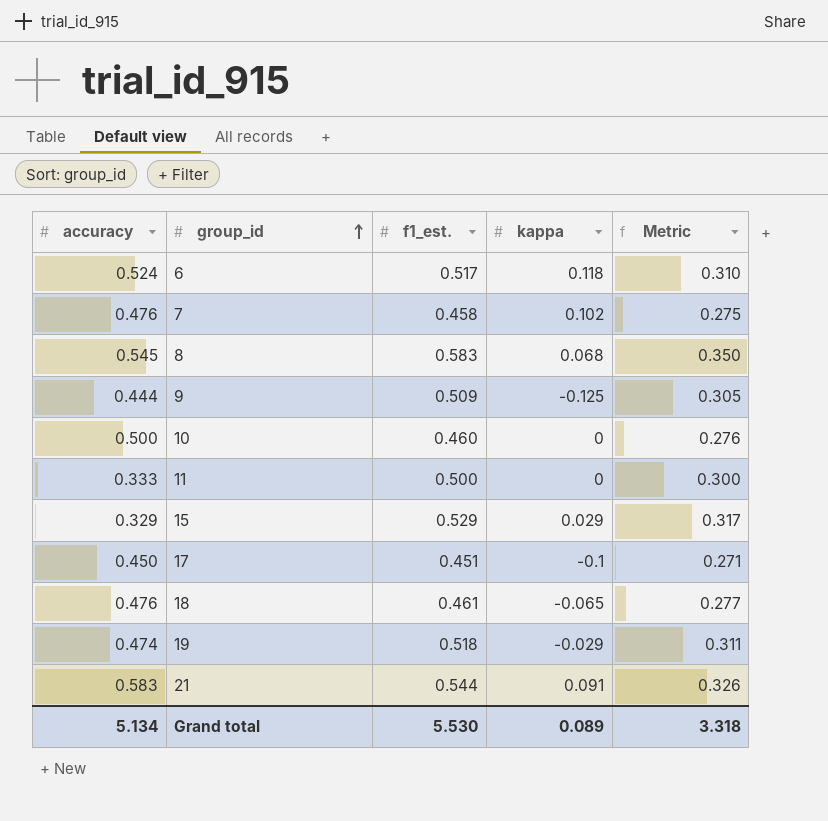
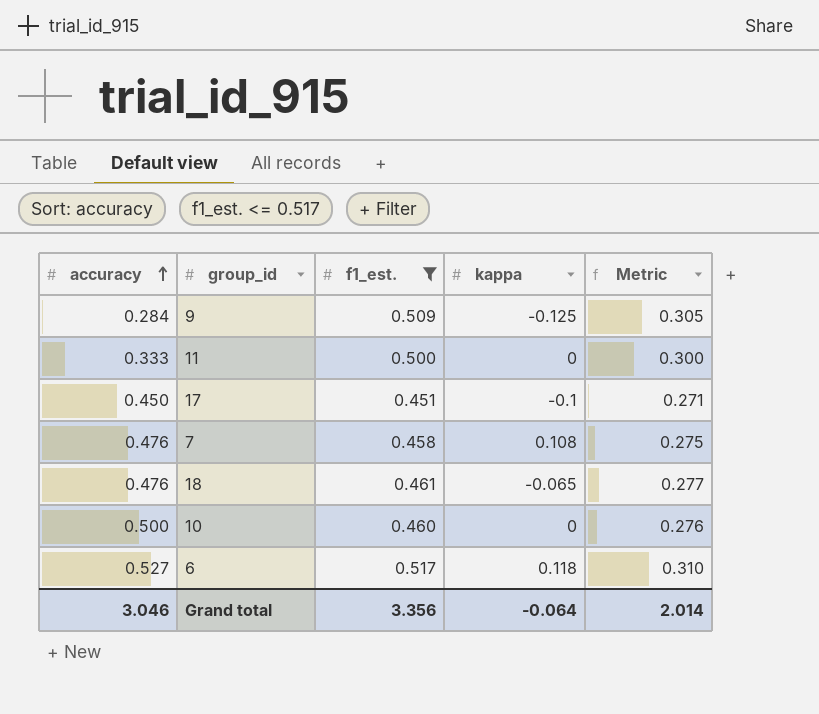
filter: none -> f1_est. <= 0.517
row order: group_id ascending -> accuracy ascending
9 | accuracy: 0.444 -> 0.284
7 | kappa: 0.102 -> 0.108
6 | accuracy: 0.524 -> 0.527
Grand total | accuracy: 5.134 -> 3.046
Grand total | f1_est.: 5.530 -> 3.356
Grand total | kappa: 0.089 -> -0.064
Grand total | Metric: 3.318 -> 2.014

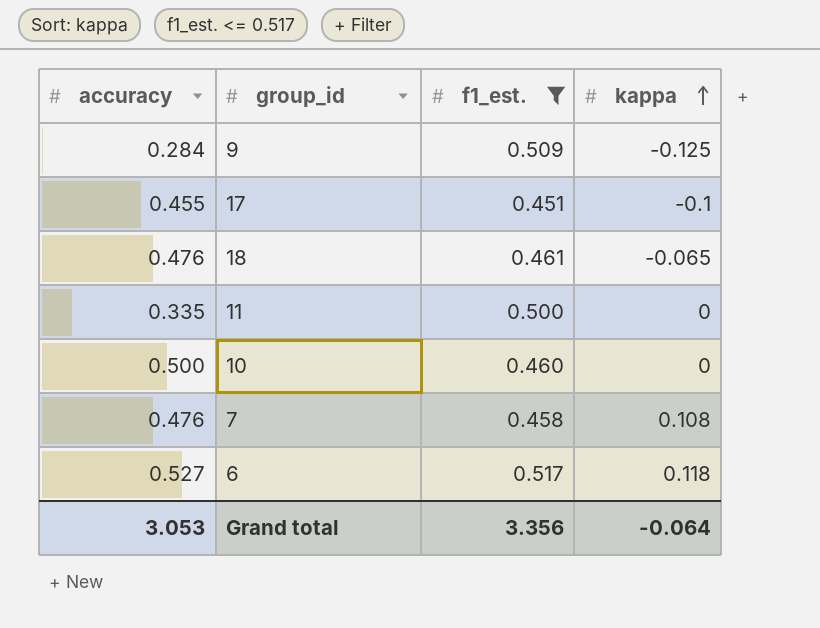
row order: accuracy ascending -> kappa ascending
column Metric | formula: [f1_est.] * 0.6 -> none
17 | accuracy: 0.450 -> 0.455
11 | accuracy: 0.333 -> 0.335
Grand total | accuracy: 3.046 -> 3.053

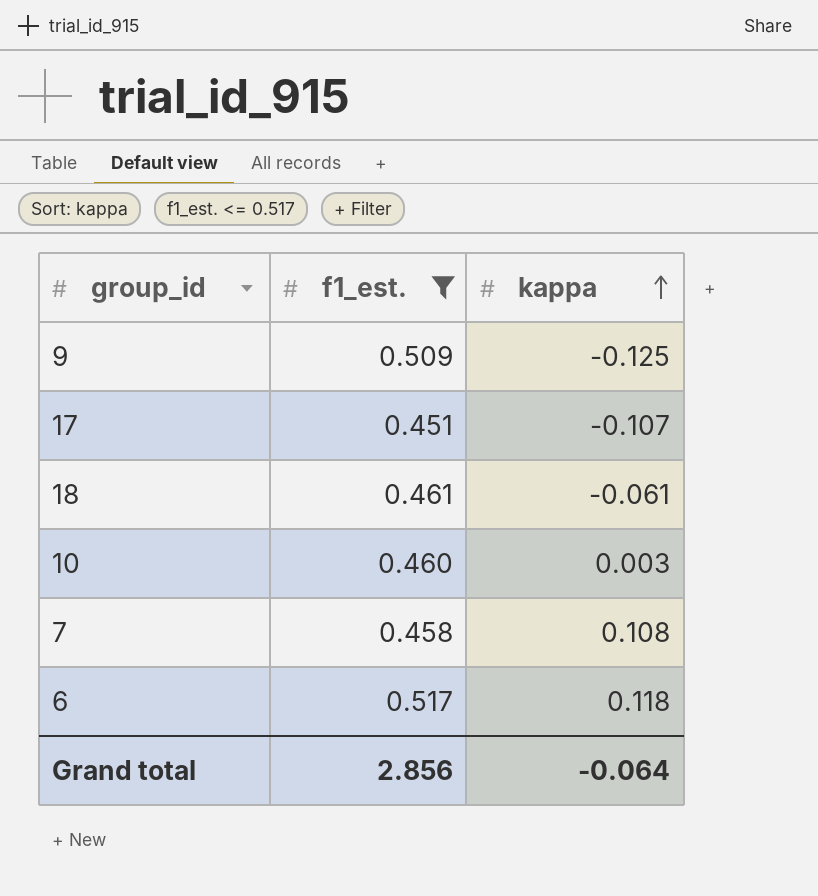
column accuracy | position: 1 -> none
row 11: 0.335 | 0.500 | 0 -> none
17 | kappa: -0.1 -> -0.107
18 | kappa: -0.065 -> -0.061
10 | kappa: 0 -> 0.003
Grand total | f1_est.: 3.356 -> 2.856

